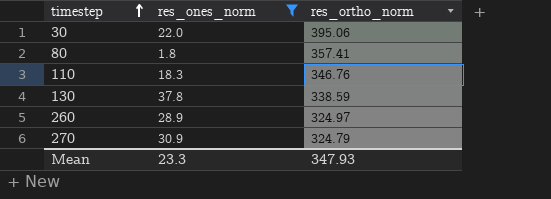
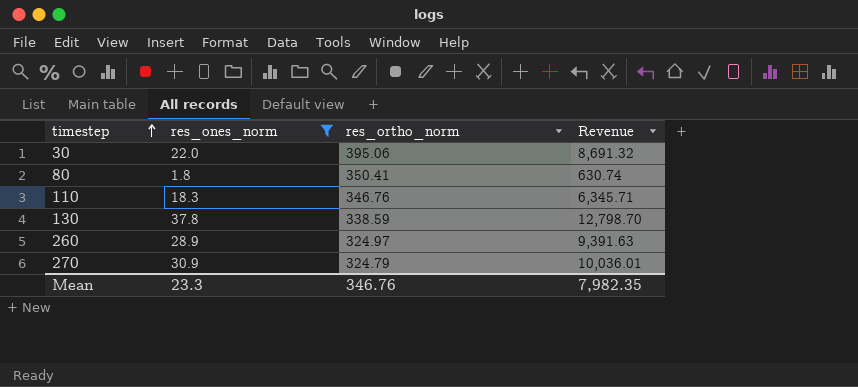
column Revenue | formula: none -> [res_ones_norm] * [res_ortho_norm]
80 | res_ortho_norm: 357.41 -> 350.41
Mean | res_ortho_norm: 347.93 -> 346.76

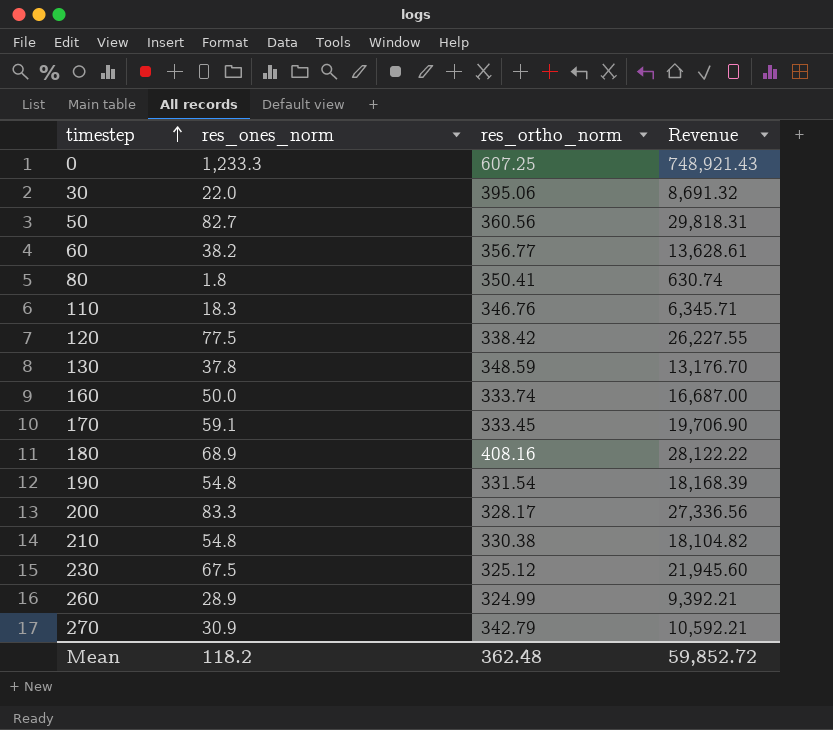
filter: res_ones_norm <= 37.8 -> none
130 | res_ortho_norm: 338.59 -> 348.59
130 | Revenue: 12,798.70 -> 13,176.70
260 | res_ortho_norm: 324.97 -> 324.99
260 | Revenue: 9,391.63 -> 9,392.21
270 | res_ortho_norm: 324.79 -> 342.79
270 | Revenue: 10,036.01 -> 10,592.21
Mean | res_ones_norm: 23.3 -> 118.2
Mean | res_ortho_norm: 346.76 -> 362.48
Mean | Revenue: 7,982.35 -> 59,852.72

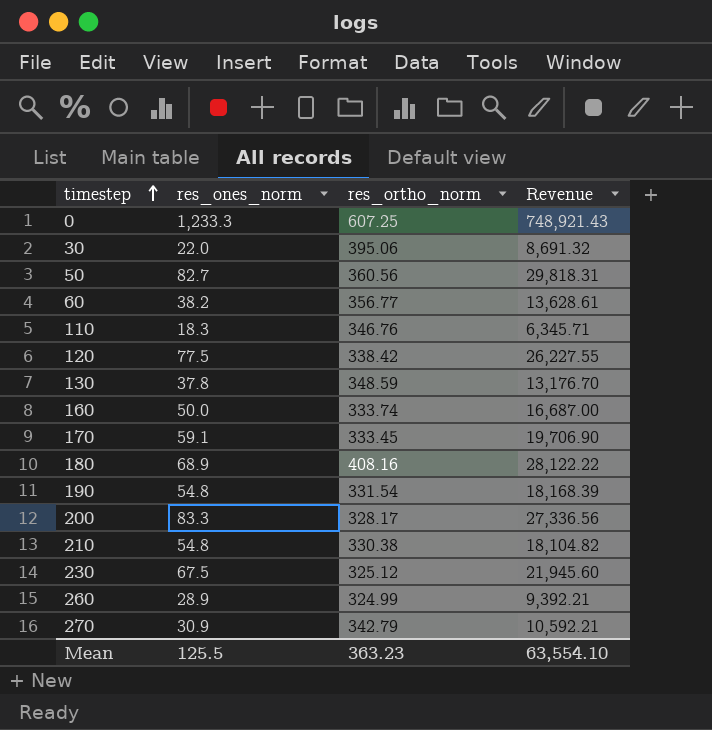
row 80: 1.8 | 350.41 | 630.74 -> none
Mean | res_ones_norm: 118.2 -> 125.5
Mean | res_ortho_norm: 362.48 -> 363.23
Mean | Revenue: 59,852.72 -> 63,554.10

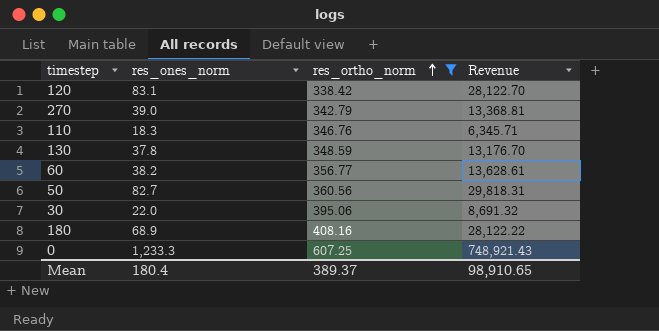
filter: none -> res_ortho_norm >= 338.42
row order: timestep ascending -> res_ortho_norm ascending
120 | res_ones_norm: 77.5 -> 83.1
120 | Revenue: 26,227.55 -> 28,122.70
270 | res_ones_norm: 30.9 -> 39.0
270 | Revenue: 10,592.21 -> 13,368.81
Mean | res_ones_norm: 125.5 -> 180.4
Mean | res_ortho_norm: 363.23 -> 389.37
Mean | Revenue: 63,554.10 -> 98,910.65

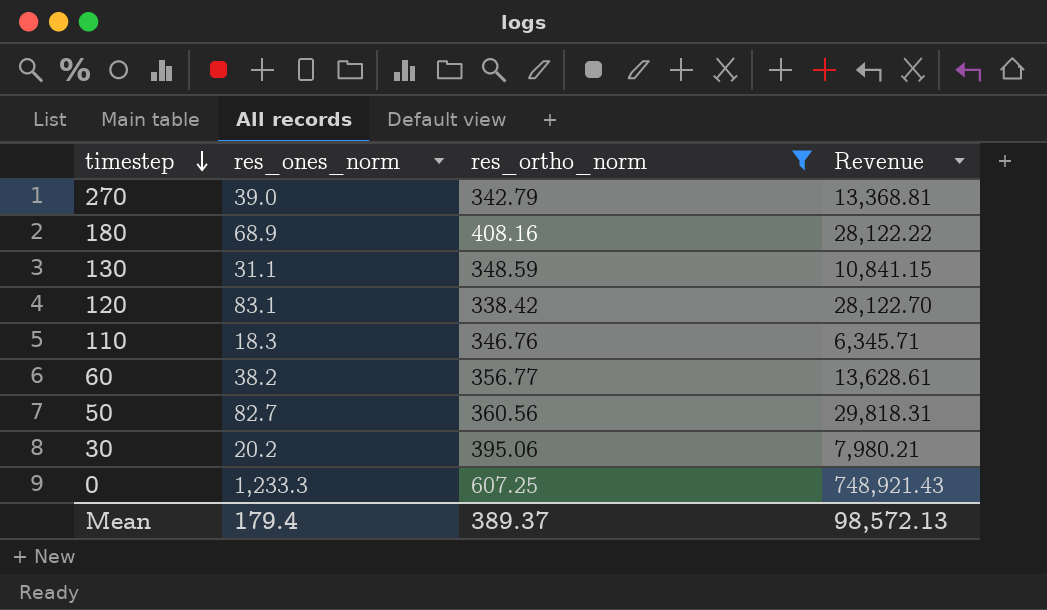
row order: res_ortho_norm ascending -> timestep descending
130 | res_ones_norm: 37.8 -> 31.1
130 | Revenue: 13,176.70 -> 10,841.15
30 | res_ones_norm: 22.0 -> 20.2
30 | Revenue: 8,691.32 -> 7,980.21
Mean | res_ones_norm: 180.4 -> 179.4
Mean | Revenue: 98,910.65 -> 98,572.13

